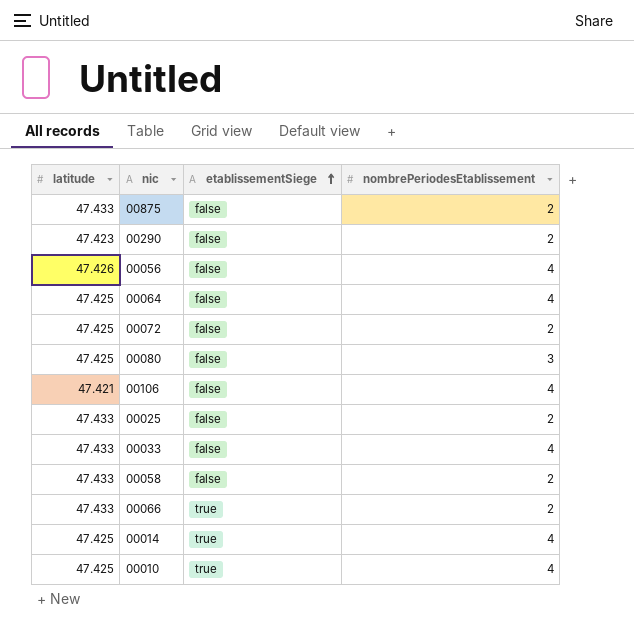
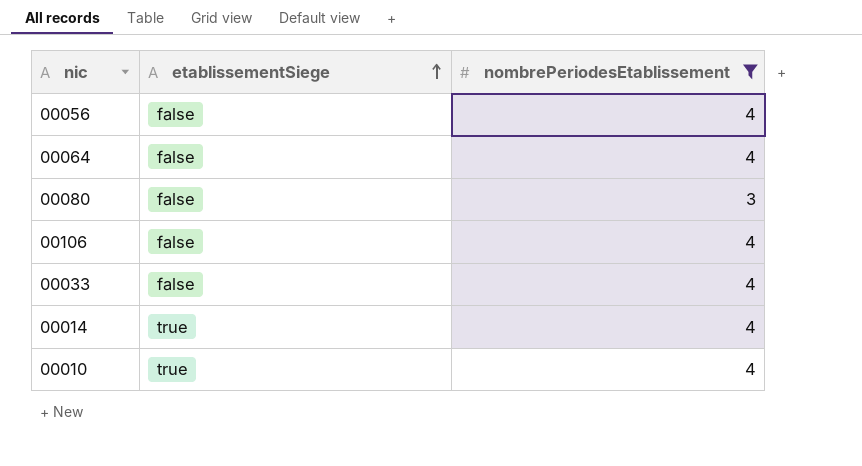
filter: none -> nombrePeriodesEtablissement != 2
column latitude | position: 1 -> none

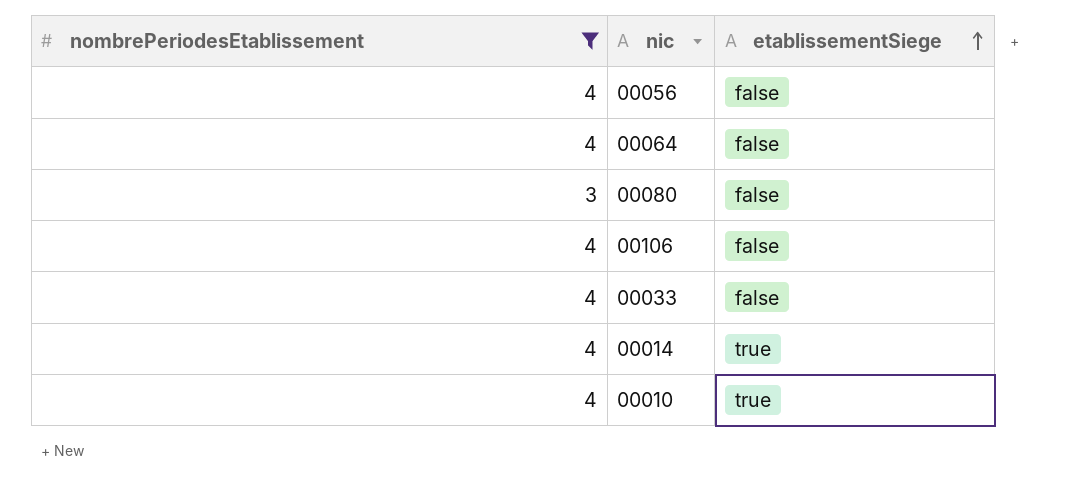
column nombrePeriodesEtablissement | position: 3 -> 1

